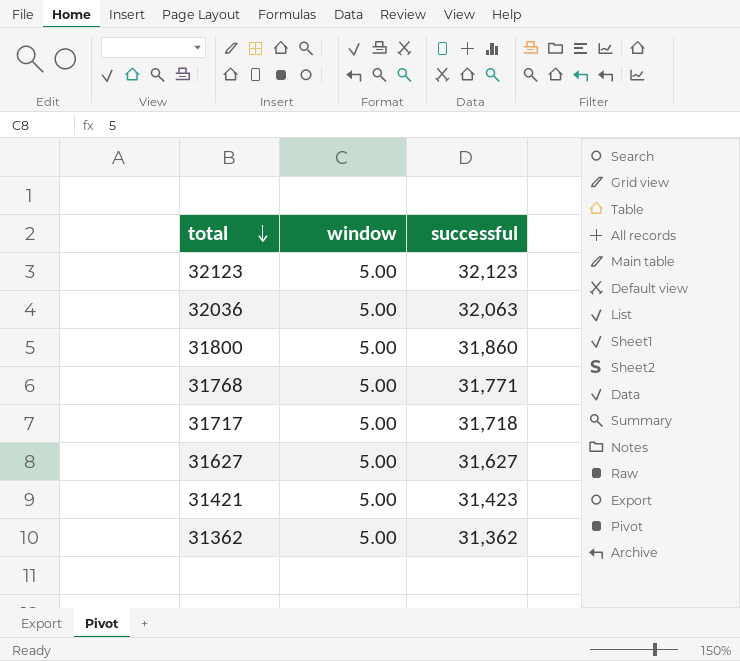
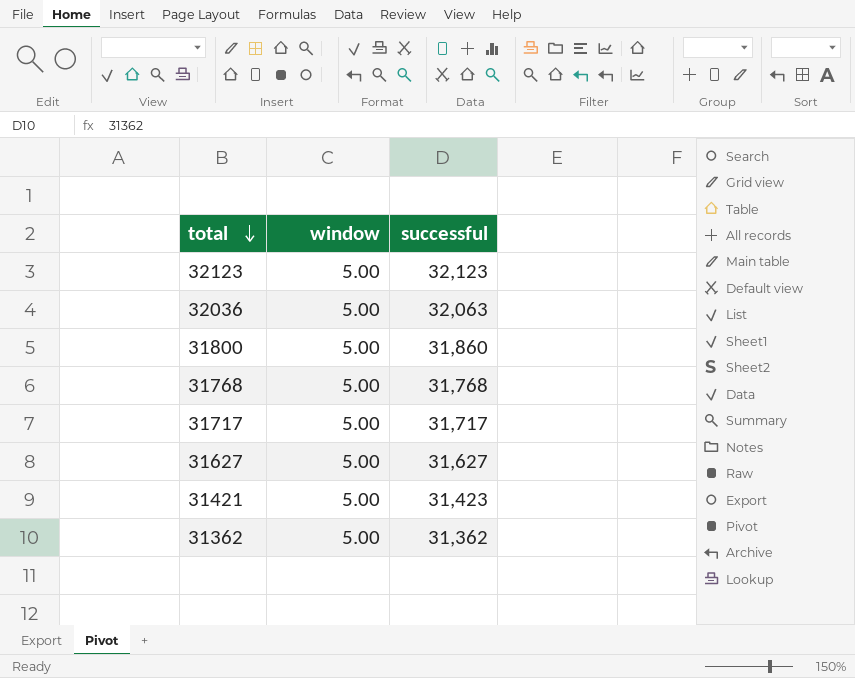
31768 | successful: 31,771 -> 31,768
31717 | successful: 31,718 -> 31,717

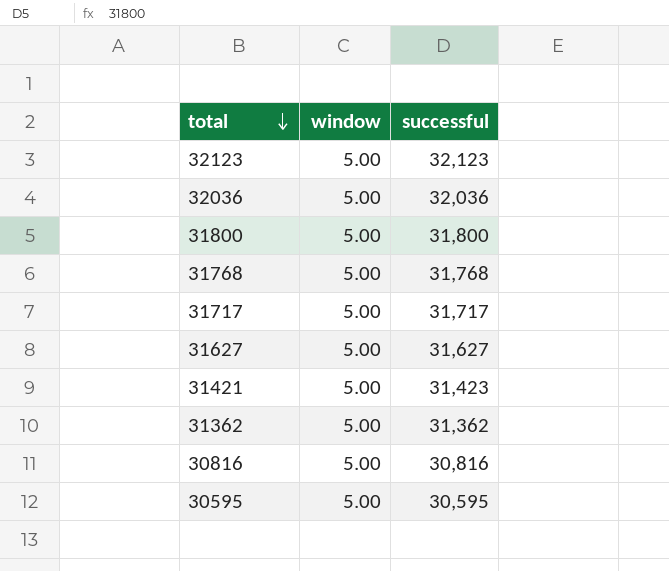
32036 | successful: 32,063 -> 32,036
31800 | successful: 31,860 -> 31,800
row 30816: none -> 5.00 | 30,816
row 30595: none -> 5.00 | 30,595

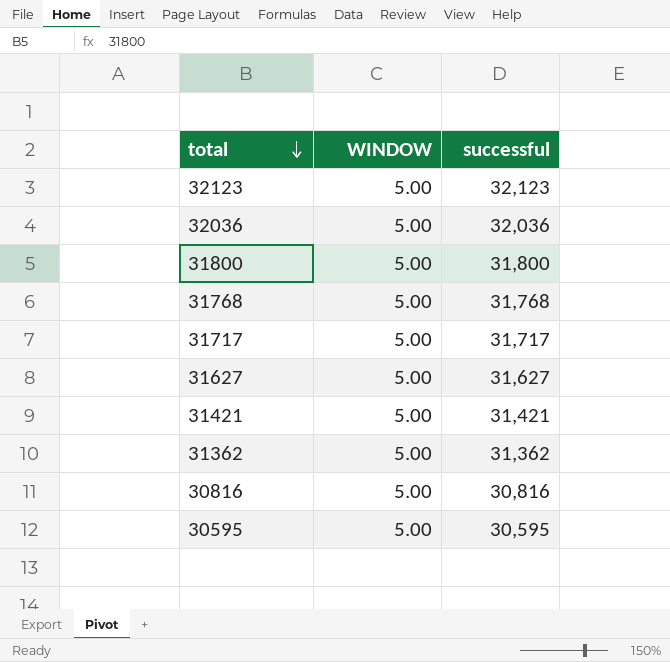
column name: window -> WINDOW
31421 | successful: 31,423 -> 31,421

